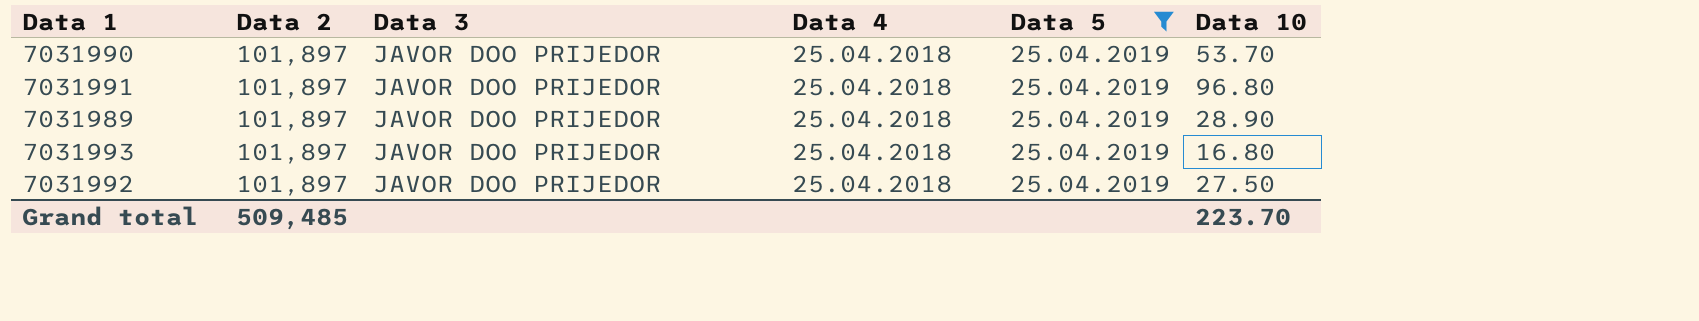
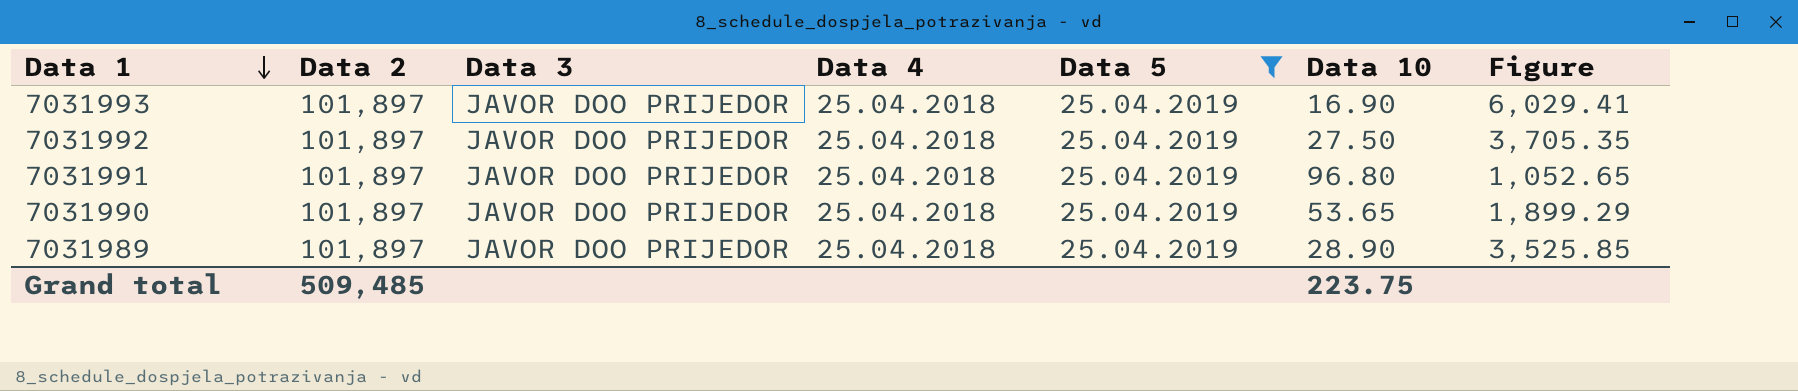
row order: none -> Data 1 descending
column Figure | formula: none -> [Data 2] / [Data 10]
7031993 | Data 10: 16.80 -> 16.90
7031990 | Data 10: 53.70 -> 53.65
Grand total | Data 10: 223.70 -> 223.75

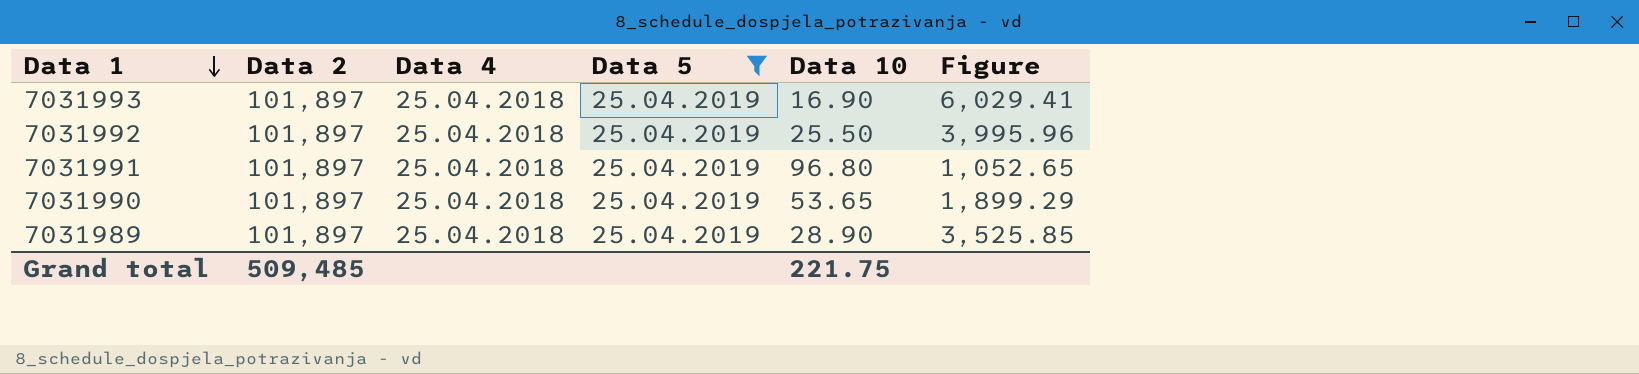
column Data 3 | position: 3 -> none
7031992 | Data 10: 27.50 -> 25.50
7031992 | Figure: 3,705.35 -> 3,995.96
Grand total | Data 10: 223.75 -> 221.75

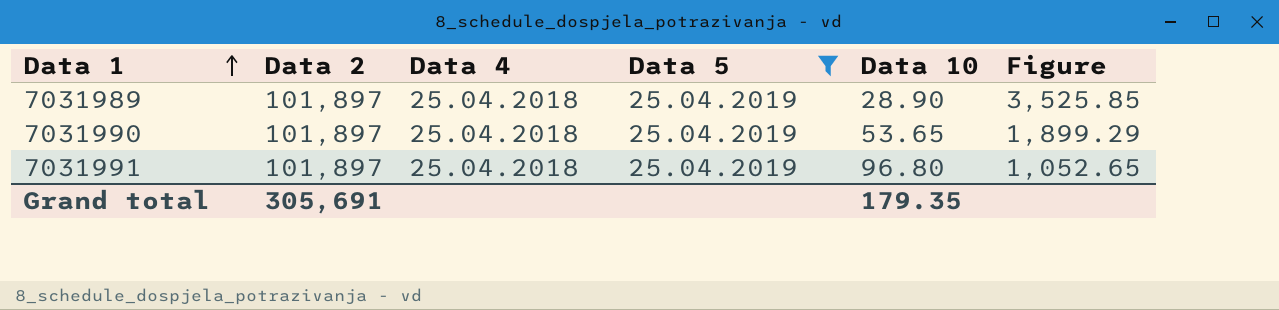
row order: Data 1 descending -> Data 1 ascending
row 7031993: 101,897 | 25.04.2018 | 25.04.2019 | 16.90 | 6,029.41 -> none
row 7031992: 101,897 | 25.04.2018 | 25.04.2019 | 25.50 | 3,995.96 -> none
Grand total | Data 2: 509,485 -> 305,691
Grand total | Data 10: 221.75 -> 179.35

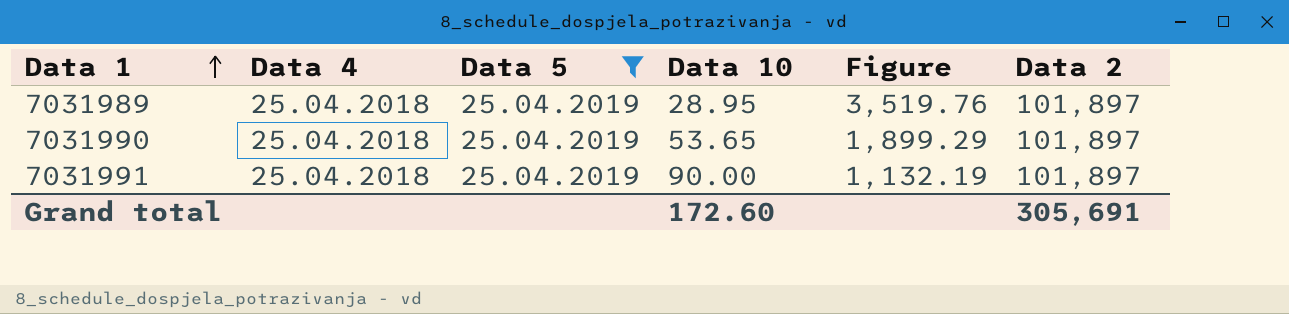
column Data 2 | position: 2 -> 6
7031989 | Data 10: 28.90 -> 28.95
7031989 | Figure: 3,525.85 -> 3,519.76
7031991 | Data 10: 96.80 -> 90.00
7031991 | Figure: 1,052.65 -> 1,132.19
Grand total | Data 10: 179.35 -> 172.60

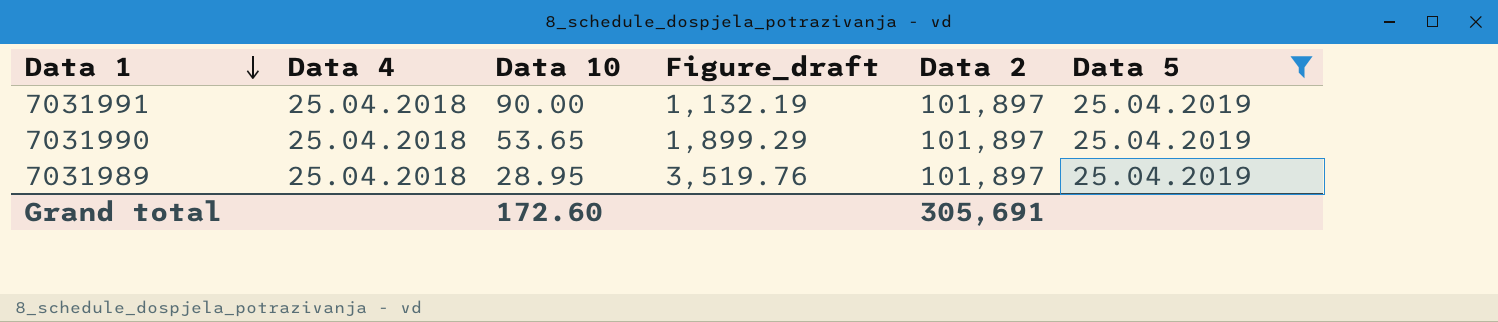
row order: Data 1 ascending -> Data 1 descending
column name: Figure -> Figure_draft
column Data 5 | position: 3 -> 6

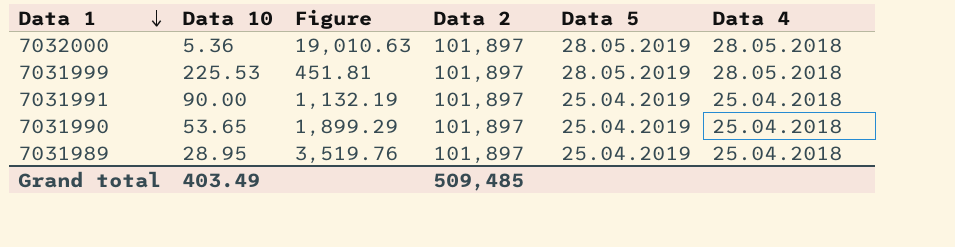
filter: Data 5 = 25.04.2019 -> none
column name: Figure_draft -> Figure
column Data 4 | position: 2 -> 6
Grand total | Data 10: 172.60 -> 403.49
Grand total | Data 2: 305,691 -> 509,485

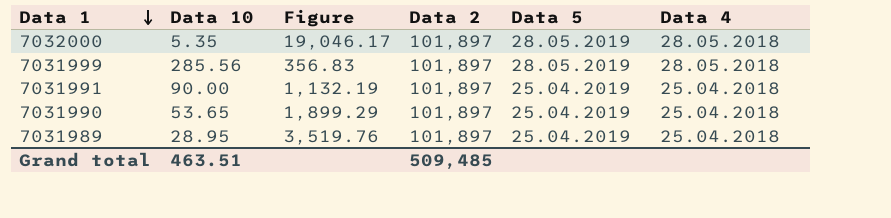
7032000 | Data 10: 5.36 -> 5.35
7032000 | Figure: 19,010.63 -> 19,046.17
7031999 | Data 10: 225.53 -> 285.56
7031999 | Figure: 451.81 -> 356.83
Grand total | Data 10: 403.49 -> 463.51

